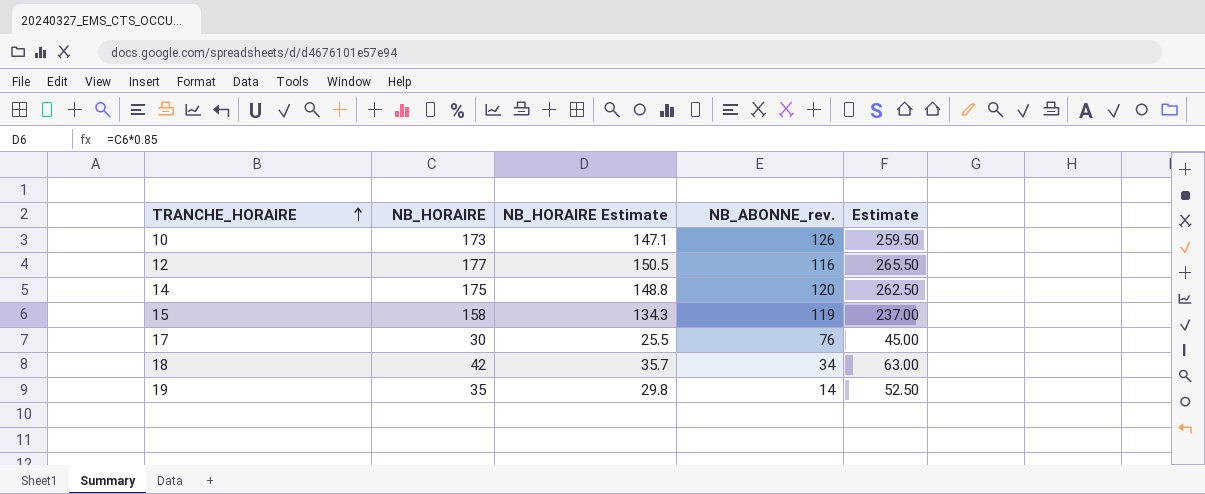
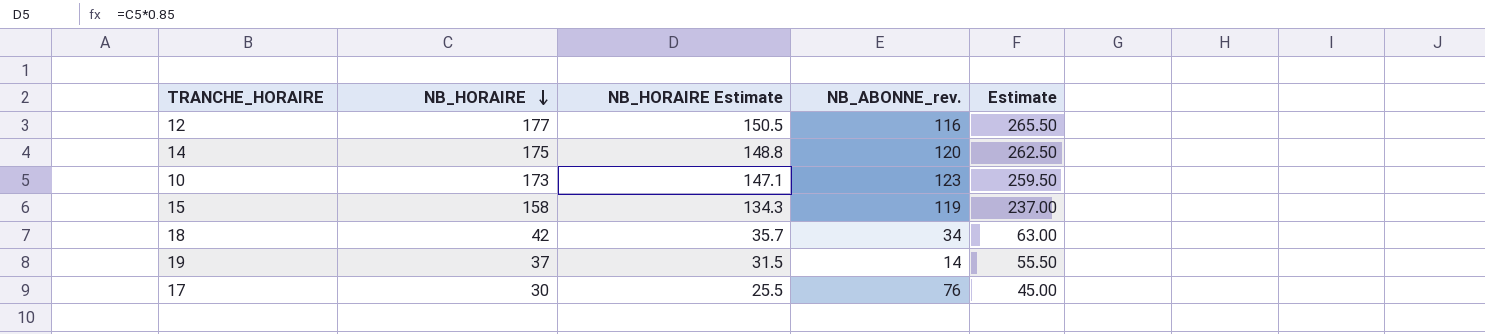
row order: TRANCHE_HORAIRE ascending -> NB_HORAIRE descending
10 | NB_ABONNE_rev.: 126 -> 123
19 | NB_HORAIRE: 35 -> 37
19 | NB_HORAIRE Estimate: 29.8 -> 31.5
19 | Estimate: 52.50 -> 55.50

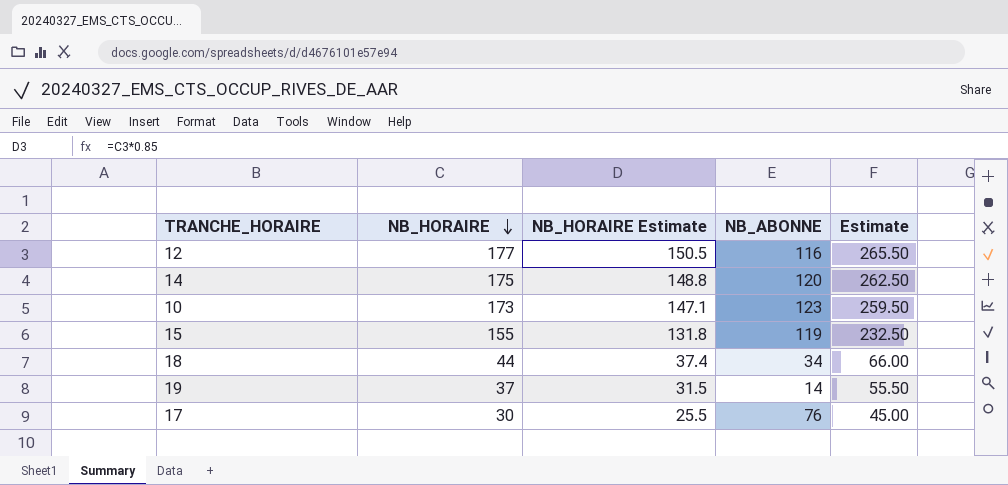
column name: NB_ABONNE_rev. -> NB_ABONNE
15 | NB_HORAIRE: 158 -> 155
15 | NB_HORAIRE Estimate: 134.3 -> 131.8
15 | Estimate: 237.00 -> 232.50
18 | NB_HORAIRE: 42 -> 44
18 | NB_HORAIRE Estimate: 35.7 -> 37.4
18 | Estimate: 63.00 -> 66.00

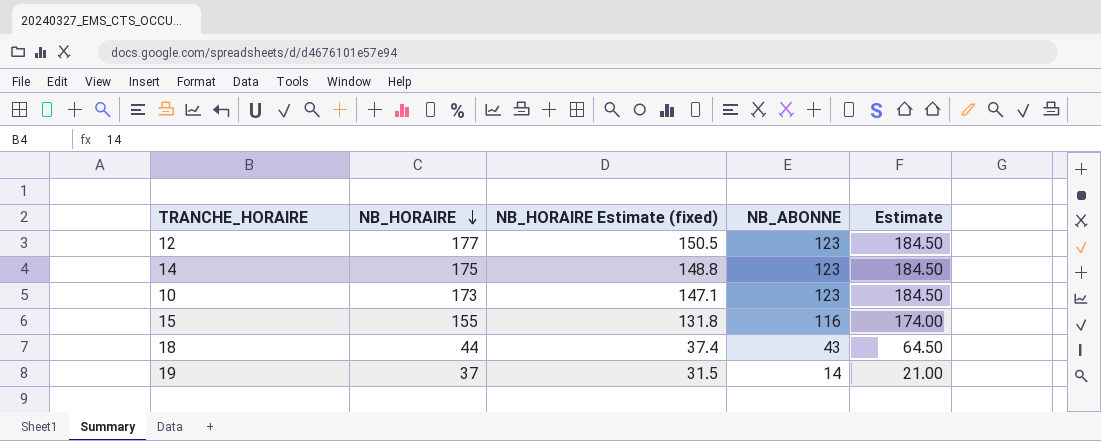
column name: NB_HORAIRE Estimate -> NB_HORAIRE Estimate (fixed)
column Estimate | formula: [NB_HORAIRE] * 1.5 -> [NB_ABONNE] * 1.5
row 17: 30 | 25.5 | 76 | 45.00 -> none
12 | NB_ABONNE: 116 -> 123
14 | NB_ABONNE: 120 -> 123
15 | NB_ABONNE: 119 -> 116
18 | NB_ABONNE: 34 -> 43

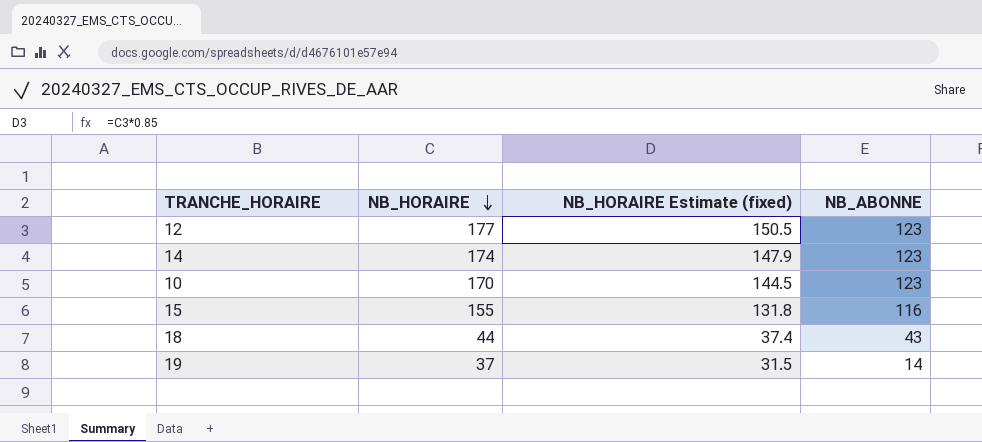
column Estimate | formula: [NB_ABONNE] * 1.5 -> none
14 | NB_HORAIRE: 175 -> 174
14 | NB_HORAIRE Estimate (fixed): 148.8 -> 147.9
10 | NB_HORAIRE: 173 -> 170
10 | NB_HORAIRE Estimate (fixed): 147.1 -> 144.5

